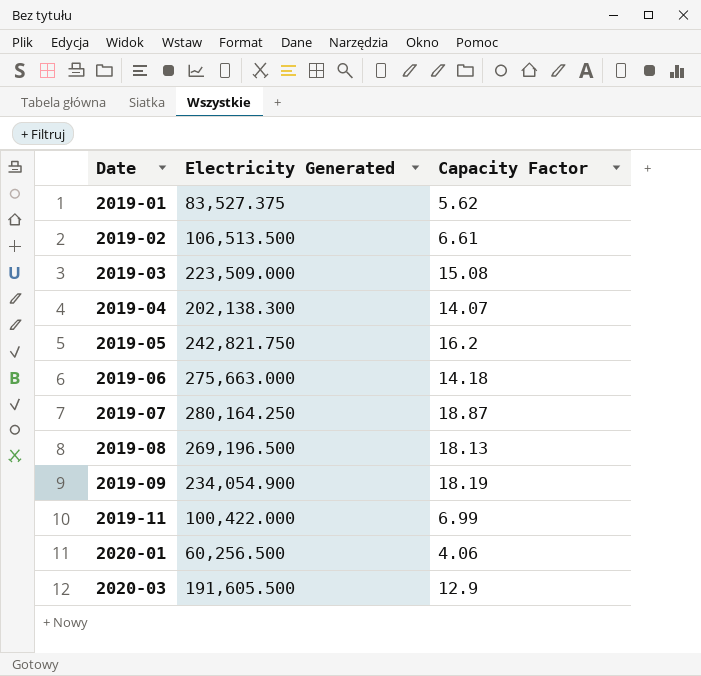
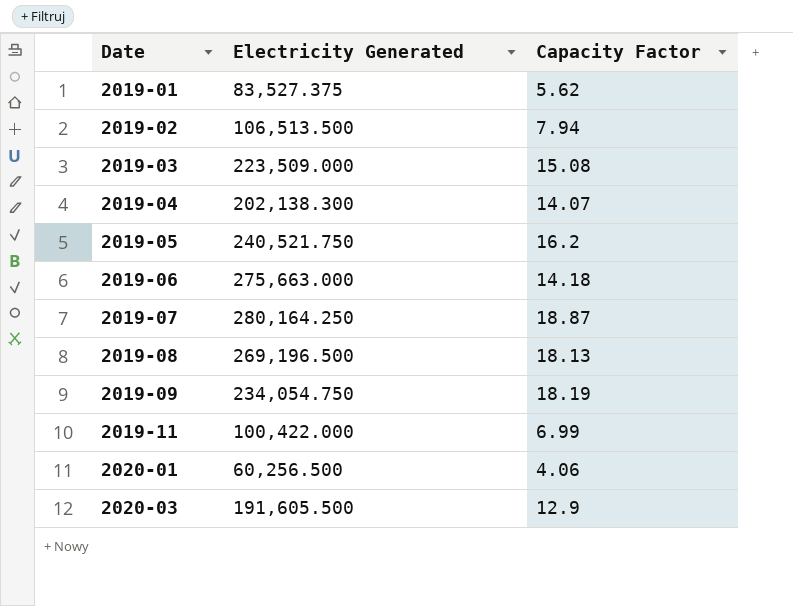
2019-02 | Capacity Factor: 6.61 -> 7.94
2019-05 | Electricity Generated: 242,821.750 -> 240,521.750
2019-09 | Electricity Generated: 234,054.900 -> 234,054.750

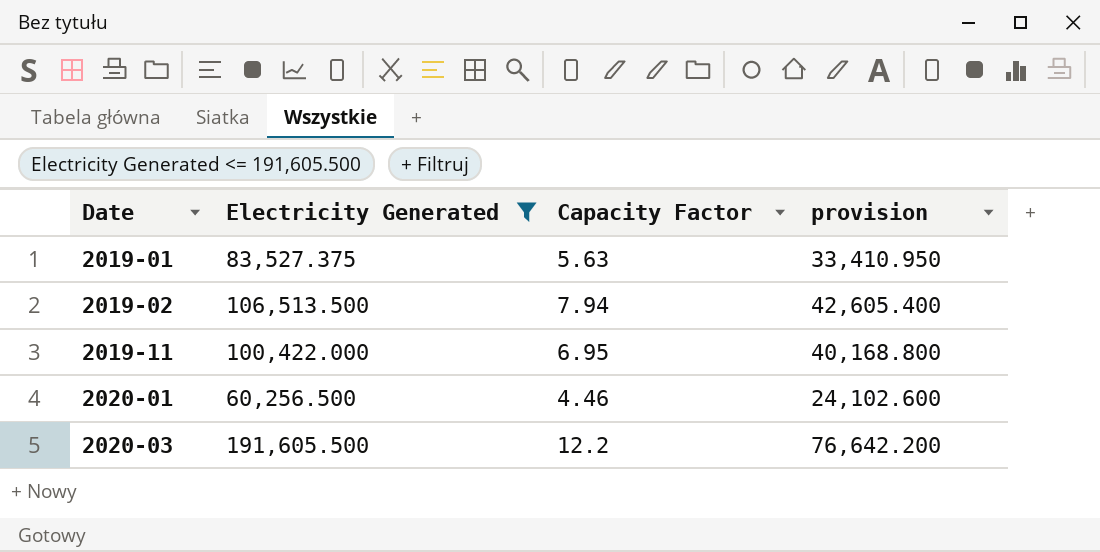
filter: none -> Electricity Generated <= 191,605.500
column provision | formula: none -> [Electricity Generated] * 0.4
2019-01 | Capacity Factor: 5.62 -> 5.63
2019-11 | Capacity Factor: 6.99 -> 6.95
2020-01 | Capacity Factor: 4.06 -> 4.46
2020-03 | Capacity Factor: 12.9 -> 12.2

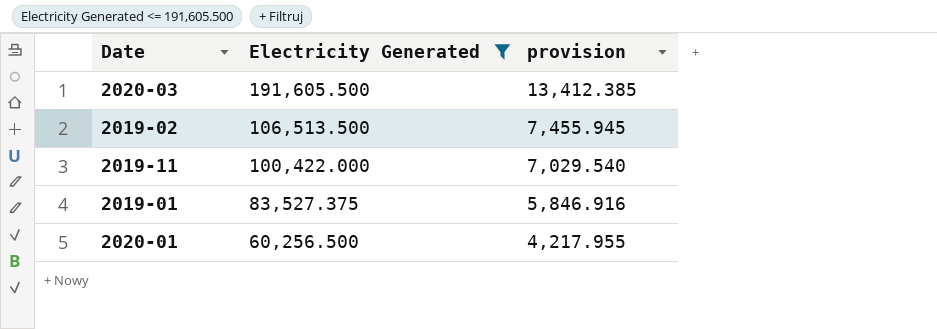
row order: Date ascending -> Electricity Generated descending
column Capacity Factor | position: 3 -> none
column provision | formula: [Electricity Generated] * 0.4 -> [Electricity Generated] * 0.07

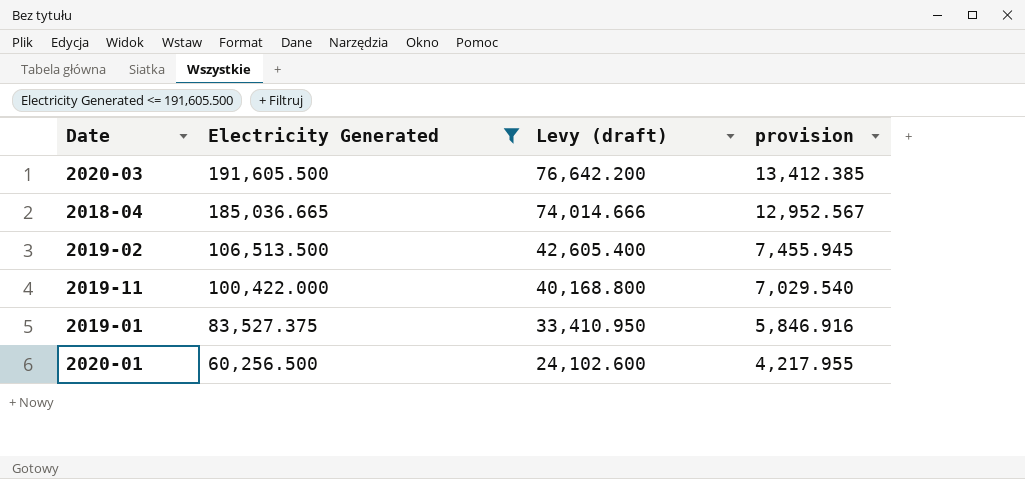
column Levy (draft) | formula: none -> [Electricity Generated] * 0.4
row 2018-04: none -> 185,036.665 | 74,014.666 | 12,952.567

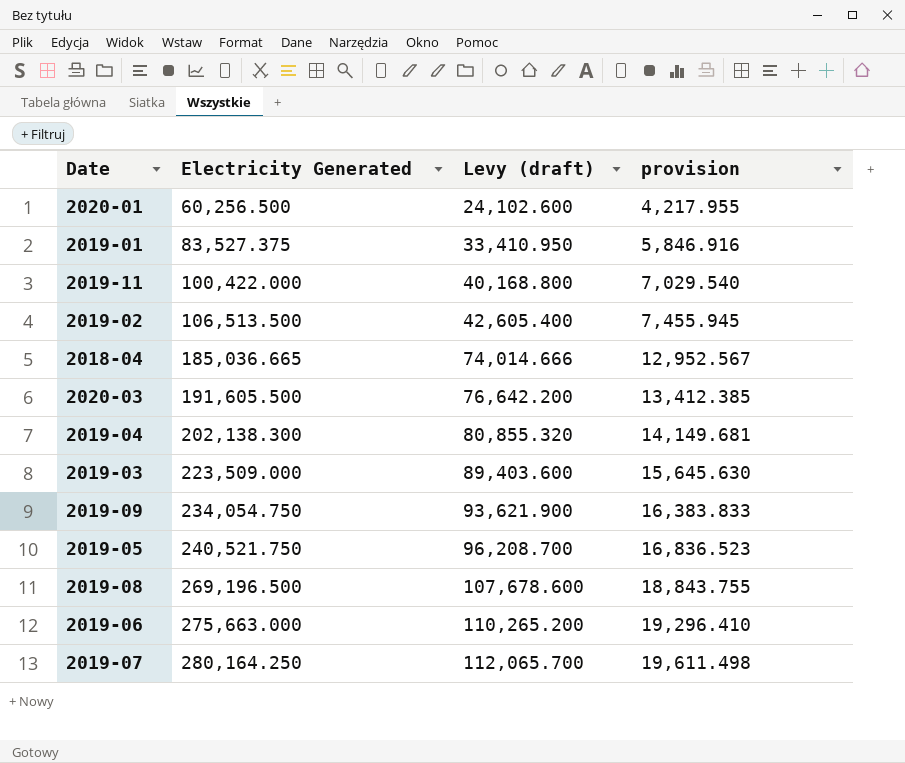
filter: Electricity Generated <= 191,605.500 -> none
row order: Electricity Generated descending -> Electricity Generated ascending

